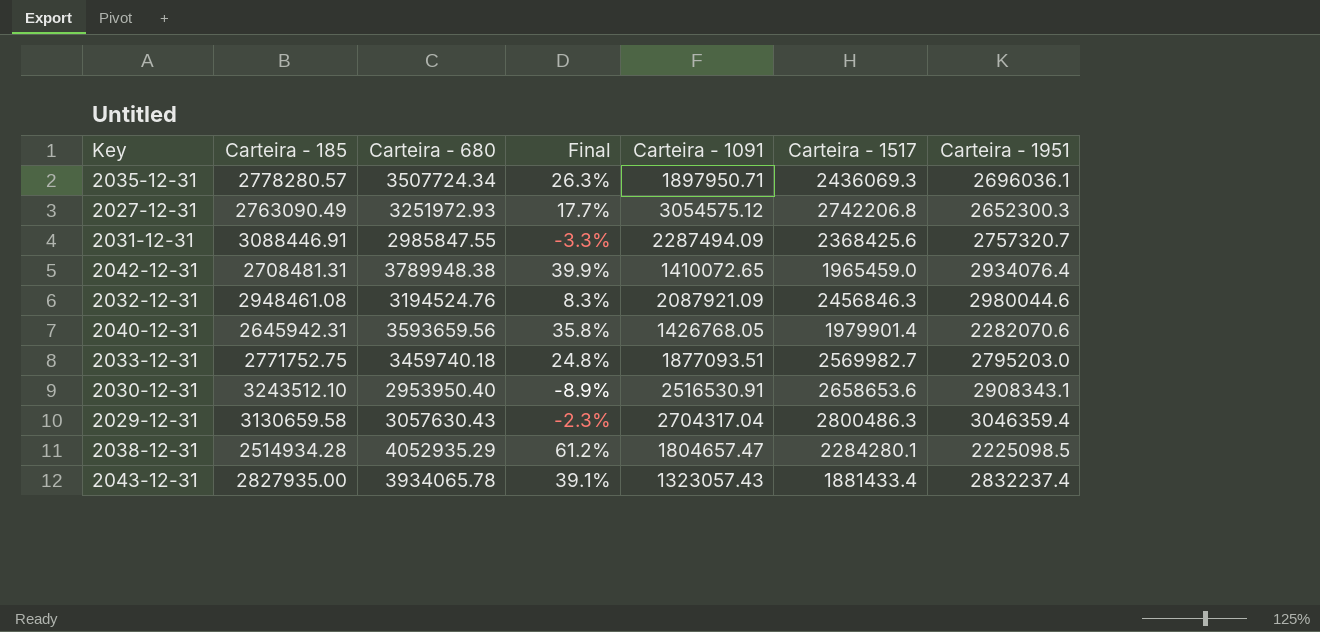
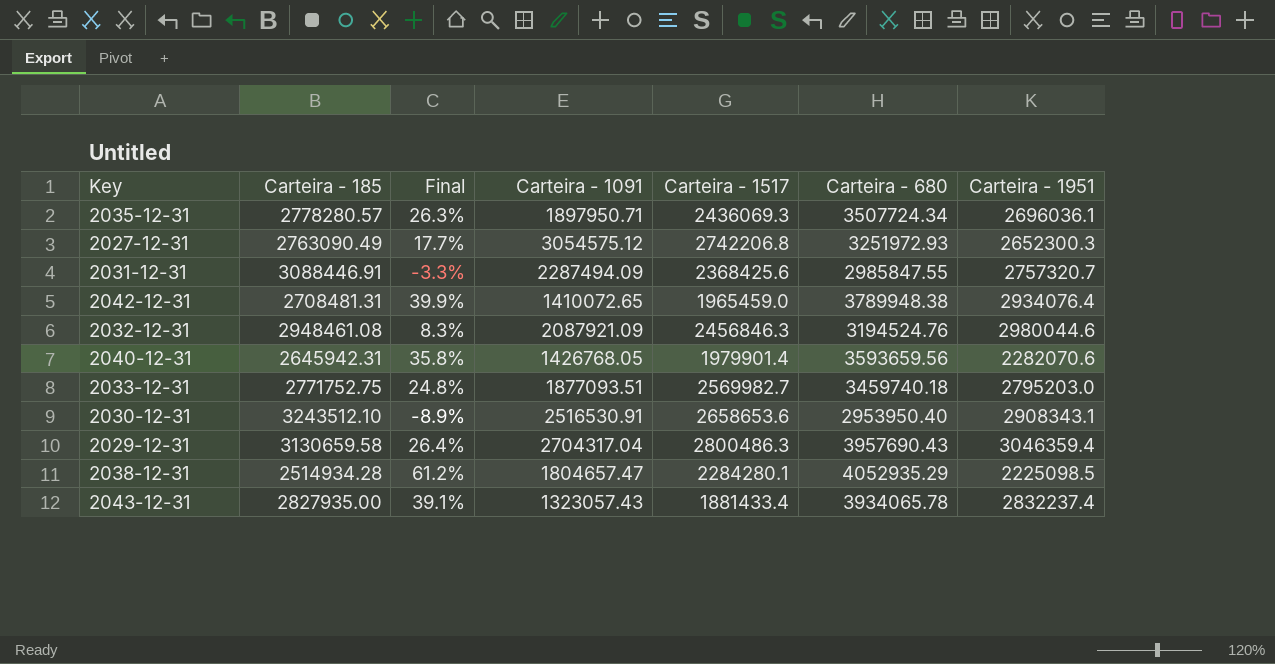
column Carteira - 680 | position: 3 -> 6
2029-12-31 | Final: -2.3% -> 26.4%
2029-12-31 | Carteira - 680: 3057630.43 -> 3957690.43

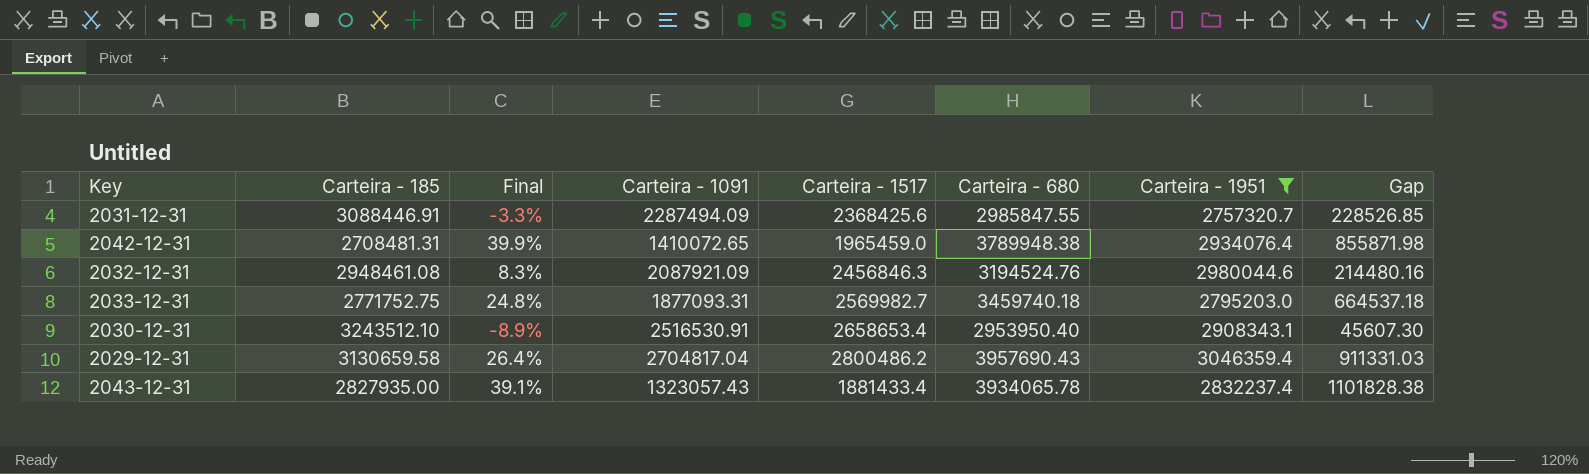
filter: none -> Carteira - 1951 >= 2757320.7
column Gap | formula: none -> [Carteira - 680] - [Carteira - 1951]
2033-12-31 | Carteira - 1091: 1877093.51 -> 1877093.31
2030-12-31 | Carteira - 1517: 2658653.6 -> 2658653.4
2029-12-31 | Carteira - 1091: 2704317.04 -> 2704817.04
2029-12-31 | Carteira - 1517: 2800486.3 -> 2800486.2

